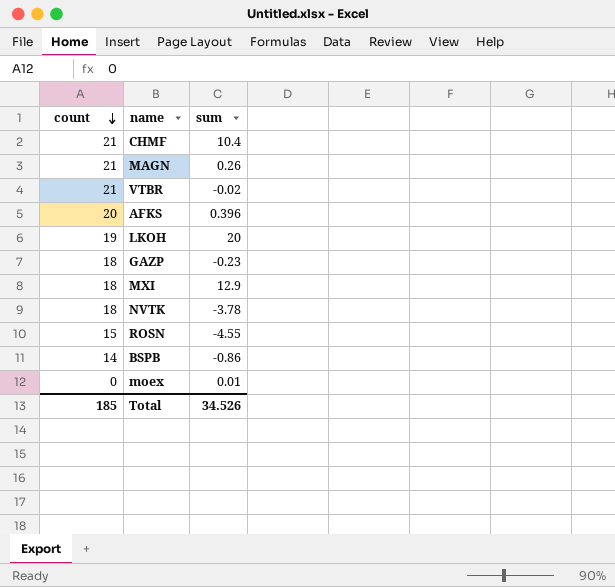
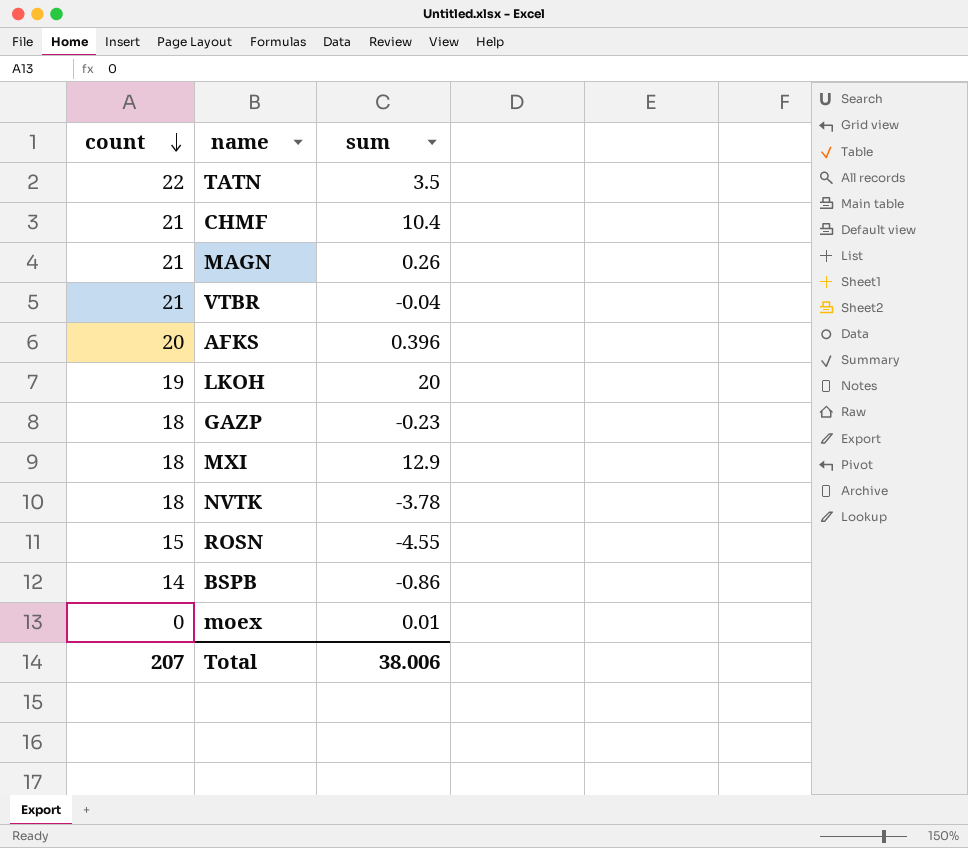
row TATN: none -> 22 | 3.5
VTBR | sum: -0.02 -> -0.04
Total | count: 185 -> 207
Total | sum: 34.526 -> 38.006

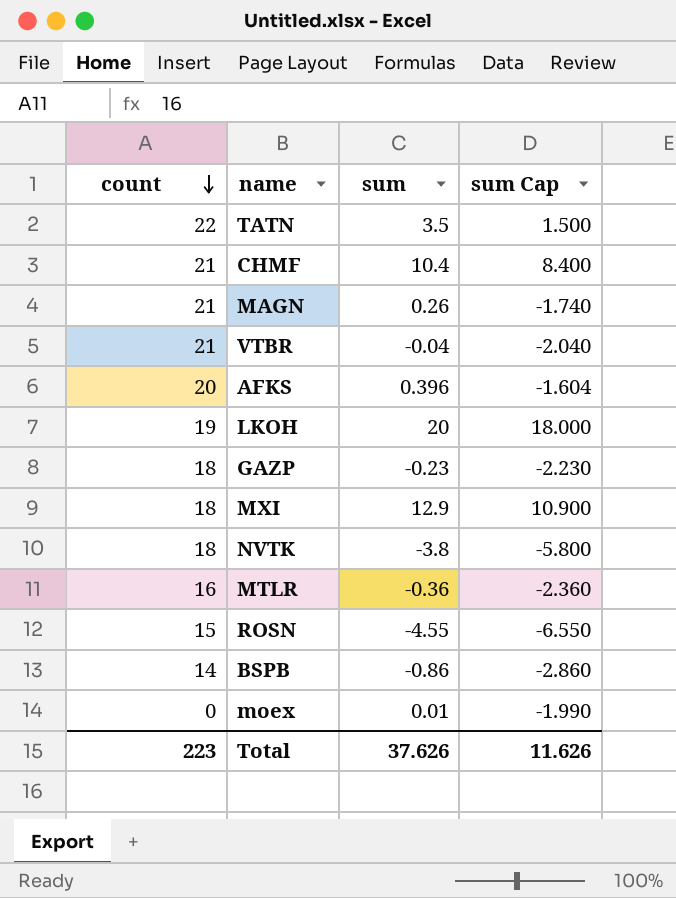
column sum Cap | formula: none -> [sum] - 2
NVTK | sum: -3.78 -> -3.8
row MTLR: none -> 16 | -0.36 | -2.360
Total | count: 207 -> 223
Total | sum: 38.006 -> 37.626

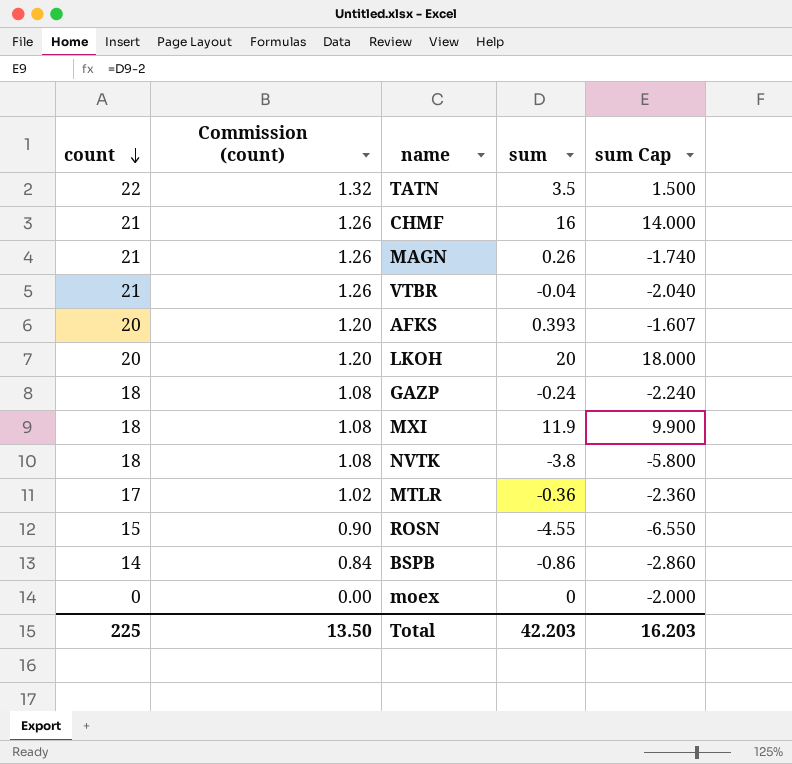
column Commission (count) | formula: none -> [count] * 0.06
CHMF | sum: 10.4 -> 16
CHMF | sum Cap: 8.400 -> 14.000
AFKS | sum: 0.396 -> 0.393
AFKS | sum Cap: -1.604 -> -1.607
LKOH | count: 19 -> 20
GAZP | sum: -0.23 -> -0.24
GAZP | sum Cap: -2.230 -> -2.240
MXI | sum: 12.9 -> 11.9
MXI | sum Cap: 10.900 -> 9.900
MTLR | count: 16 -> 17
moex | sum: 0.01 -> 0
moex | sum Cap: -1.990 -> -2.000
Total | count: 223 -> 225
Total | sum: 37.626 -> 42.203
Total | sum Cap: 11.626 -> 16.203

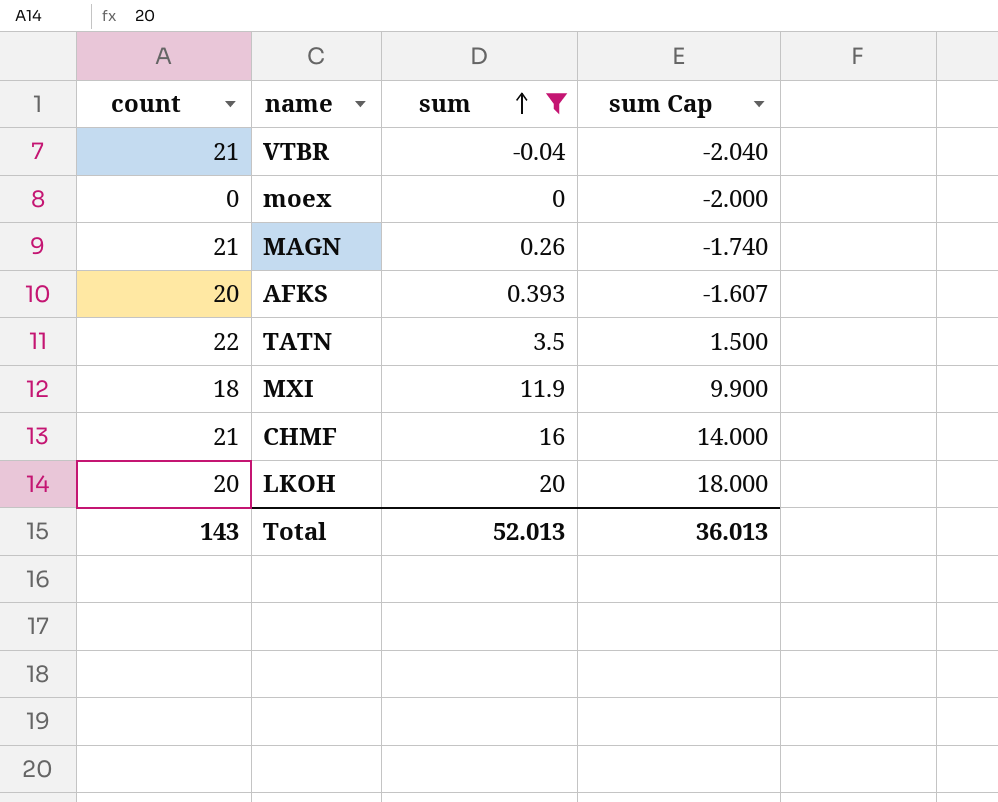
filter: none -> sum >= -0.04
row order: count descending -> sum ascending
column Commission (count) | formula: [count] * 0.06 -> none
Total | count: 225 -> 143
Total | sum: 42.203 -> 52.013
Total | sum Cap: 16.203 -> 36.013

